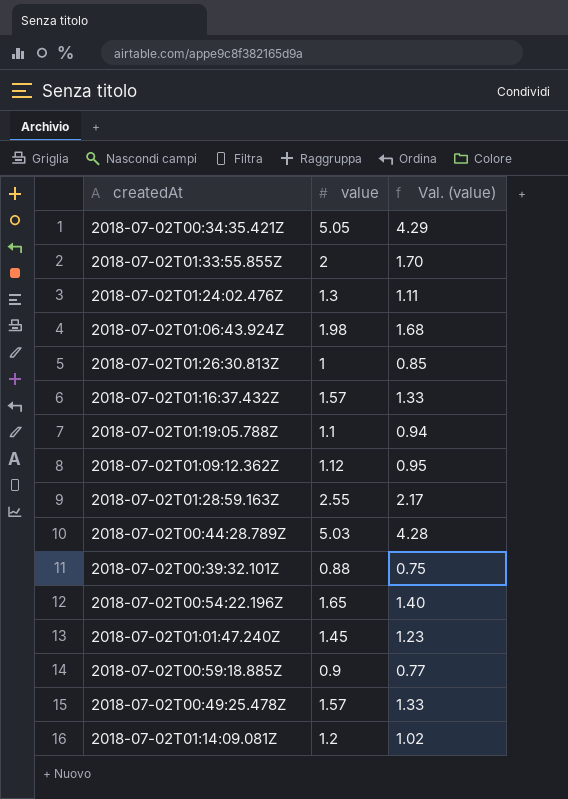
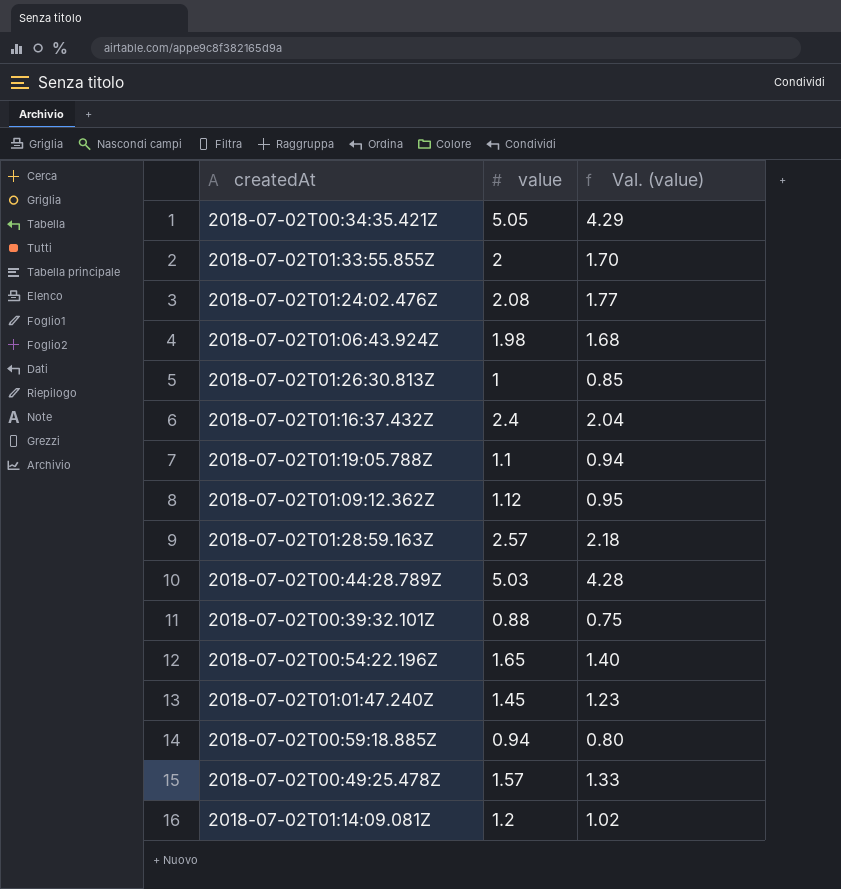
2018-07-02T01:24:02.476Z | value: 1.3 -> 2.08
2018-07-02T01:24:02.476Z | Val. (value): 1.11 -> 1.77
2018-07-02T01:16:37.432Z | value: 1.57 -> 2.4
2018-07-02T01:16:37.432Z | Val. (value): 1.33 -> 2.04
2018-07-02T01:28:59.163Z | value: 2.55 -> 2.57
2018-07-02T01:28:59.163Z | Val. (value): 2.17 -> 2.18
2018-07-02T00:59:18.885Z | value: 0.9 -> 0.94
2018-07-02T00:59:18.885Z | Val. (value): 0.77 -> 0.80

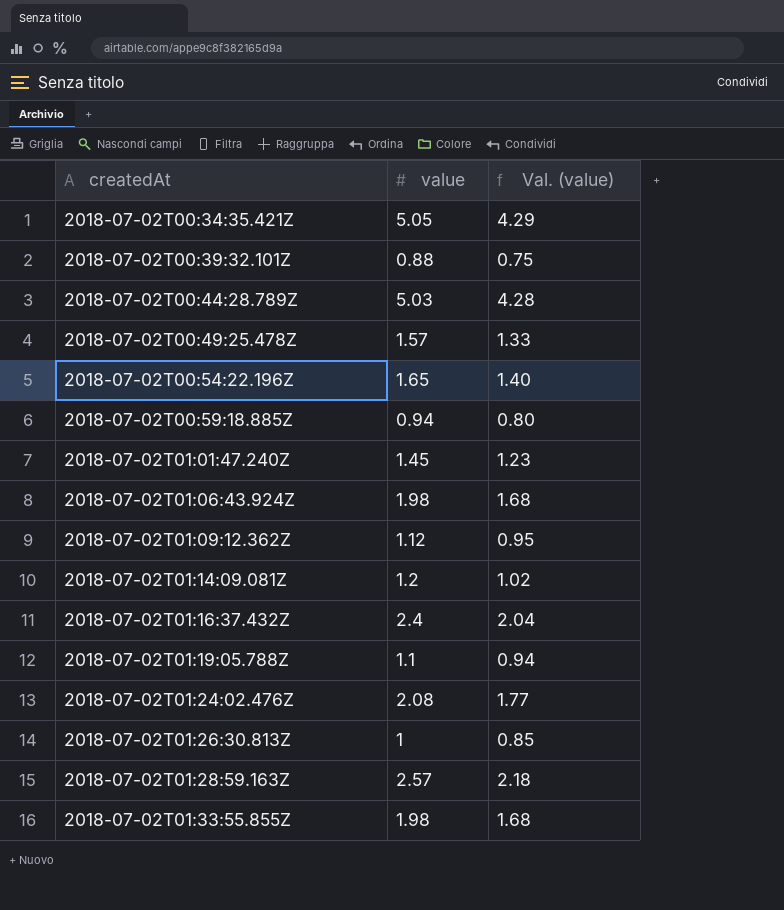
row order: none -> createdAt ascending
2018-07-02T01:33:55.855Z | value: 2 -> 1.98
2018-07-02T01:33:55.855Z | Val. (value): 1.70 -> 1.68

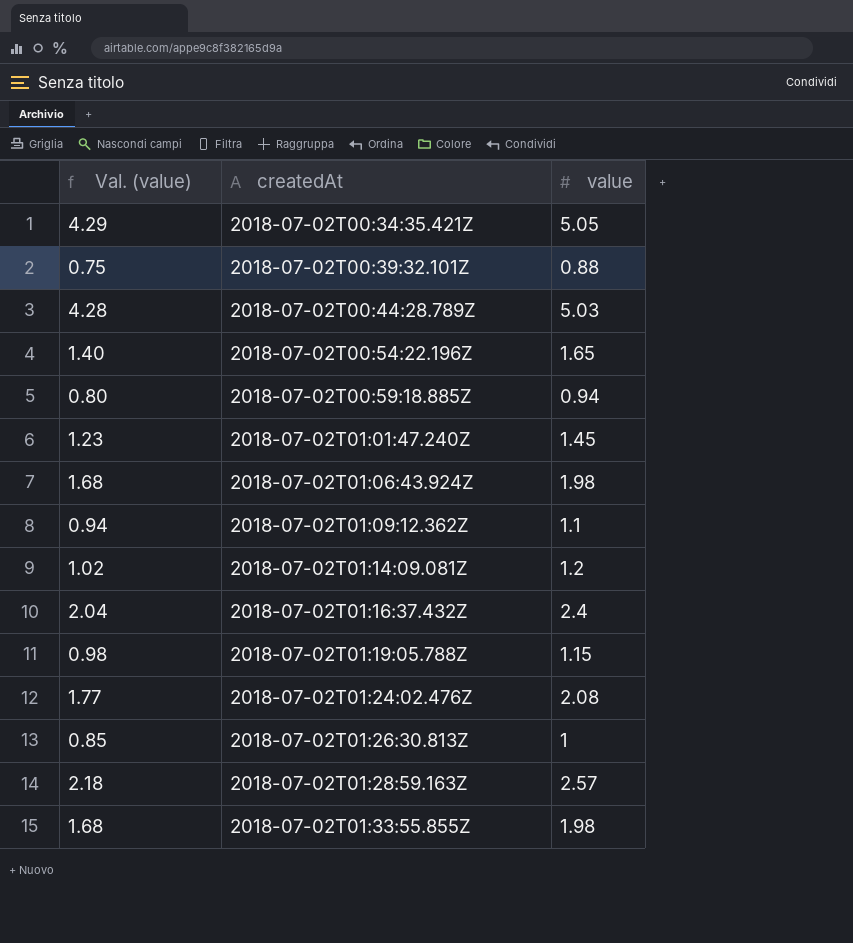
column Val. (value) | position: 3 -> 1
row 2018-07-02T00:49:25.478Z: 1.57 | 1.33 -> none
2018-07-02T01:09:12.362Z | Val. (value): 0.95 -> 0.94
2018-07-02T01:09:12.362Z | value: 1.12 -> 1.1
2018-07-02T01:19:05.788Z | Val. (value): 0.94 -> 0.98
2018-07-02T01:19:05.788Z | value: 1.1 -> 1.15

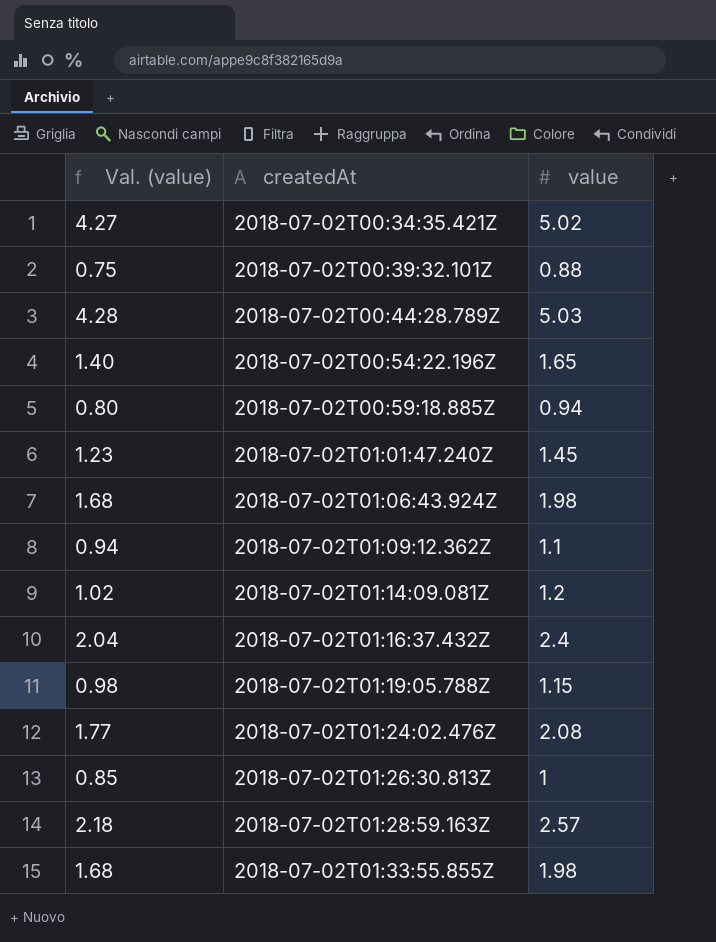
2018-07-02T00:34:35.421Z | Val. (value): 4.29 -> 4.27
2018-07-02T00:34:35.421Z | value: 5.05 -> 5.02

